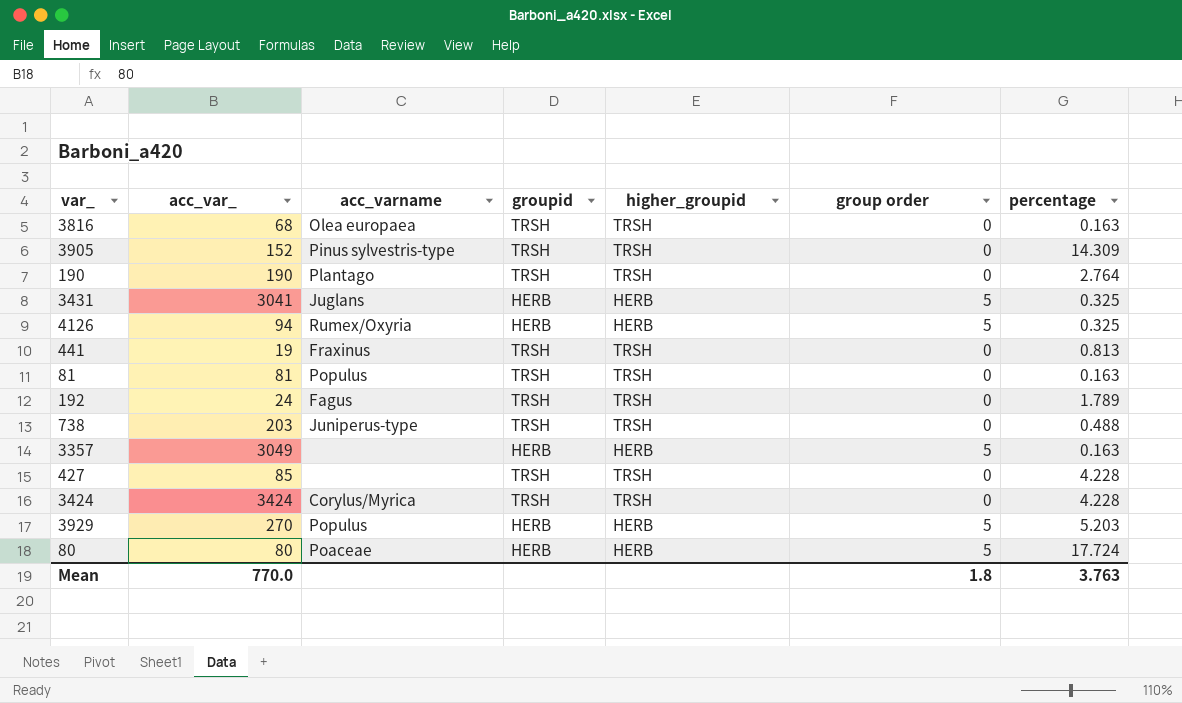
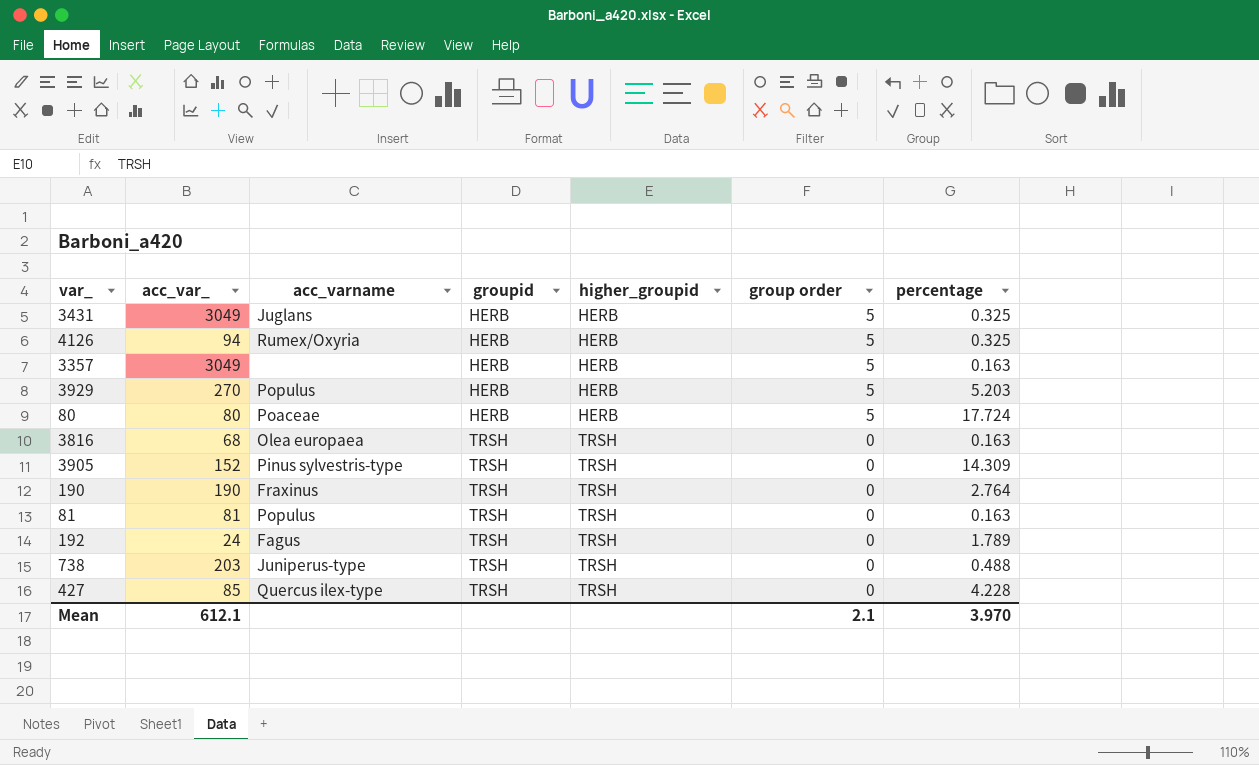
row order: none -> groupid ascending
row 441: 19 | Fraxinus | TRSH | TRSH | 0 | 0.813 -> none
row 3424: 3424 | Corylus/Myrica | TRSH | TRSH | 0 | 4.228 -> none
3431 | acc_var_: 3041 -> 3049
190 | acc_varname: Plantago -> Fraxinus
427 | acc_varname: none -> Quercus ilex-type
Mean | acc_var_: 770.0 -> 612.1
Mean | group order: 1.8 -> 2.1
Mean | percentage: 3.763 -> 3.970

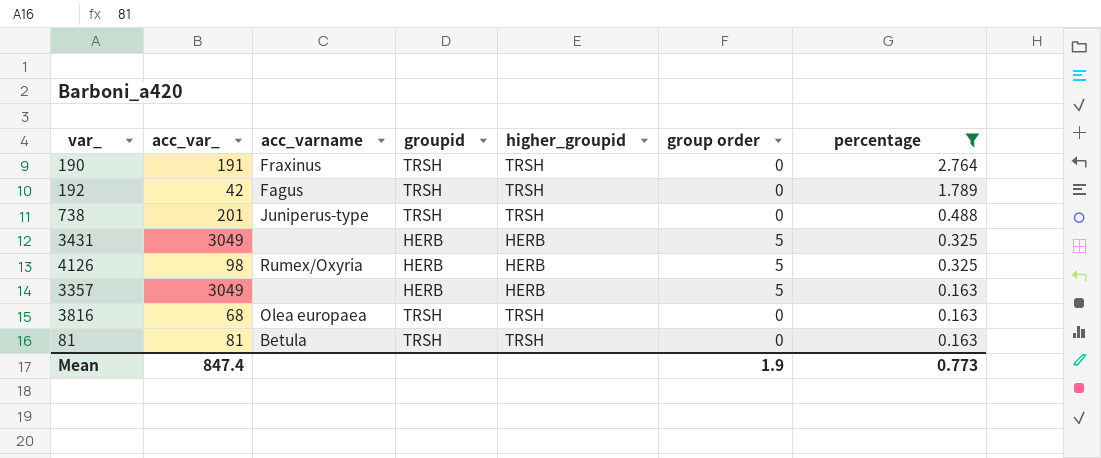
filter: none -> percentage <= 2.764
row order: groupid ascending -> percentage descending
190 | acc_var_: 190 -> 191
192 | acc_var_: 24 -> 42
738 | acc_var_: 203 -> 201
3431 | acc_varname: Juglans -> none
4126 | acc_var_: 94 -> 98
81 | acc_varname: Populus -> Betula
Mean | acc_var_: 612.1 -> 847.4
Mean | group order: 2.1 -> 1.9
Mean | percentage: 3.970 -> 0.773

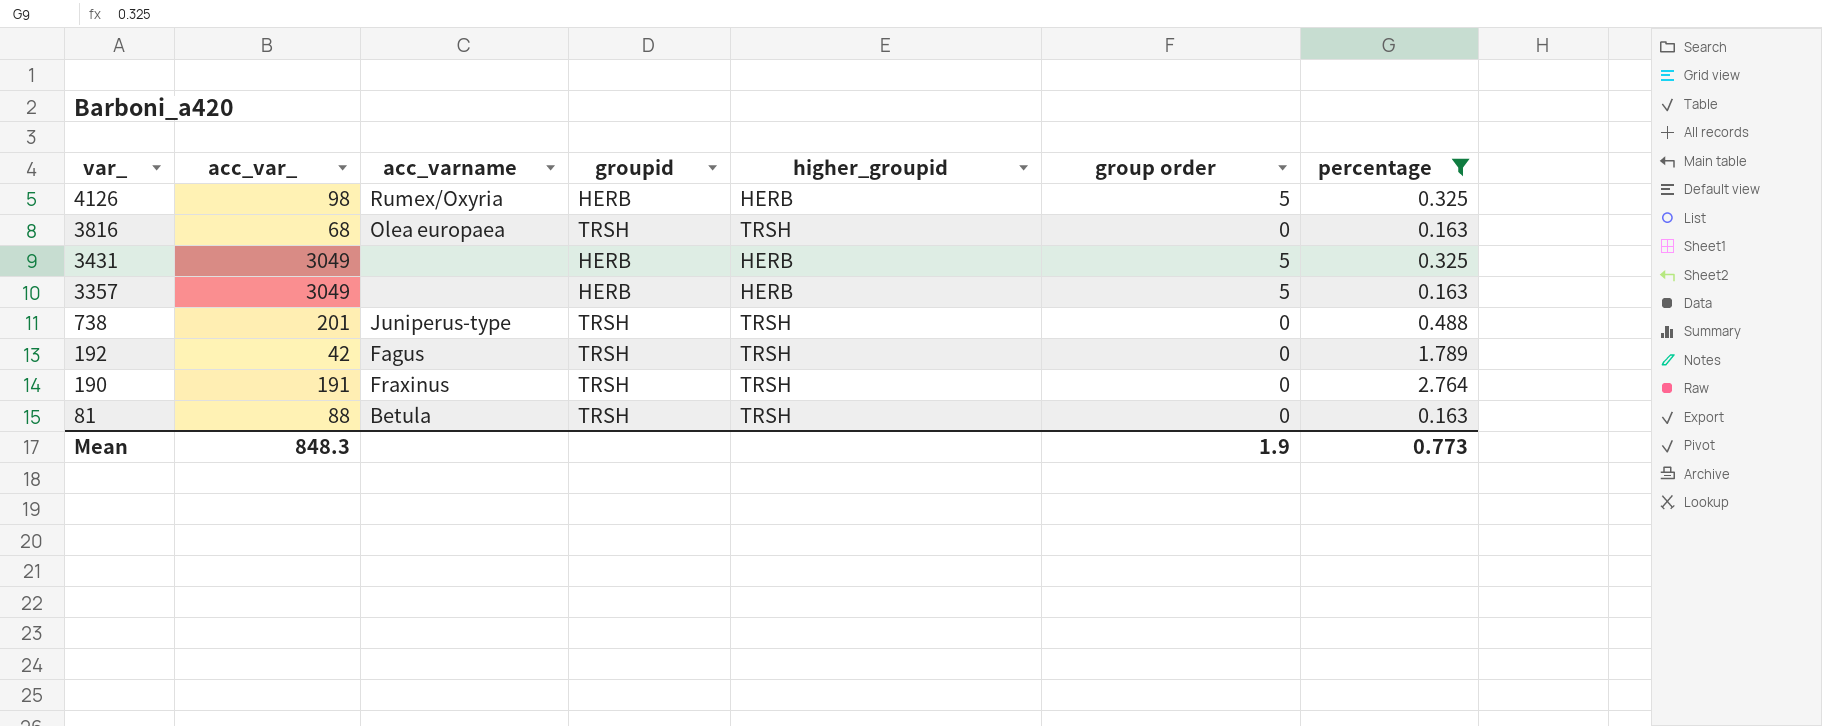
row order: percentage descending -> var_ descending
81 | acc_var_: 81 -> 88
Mean | acc_var_: 847.4 -> 848.3

